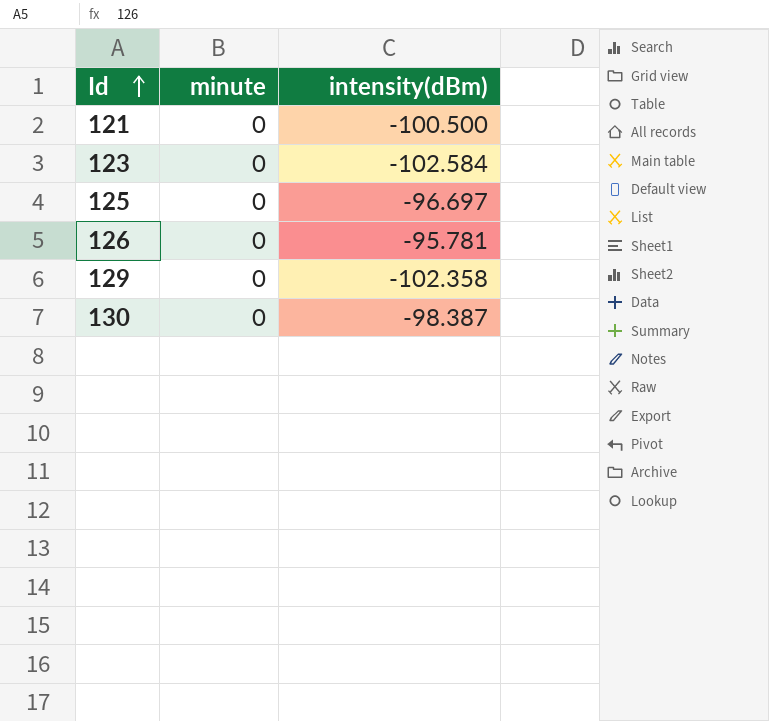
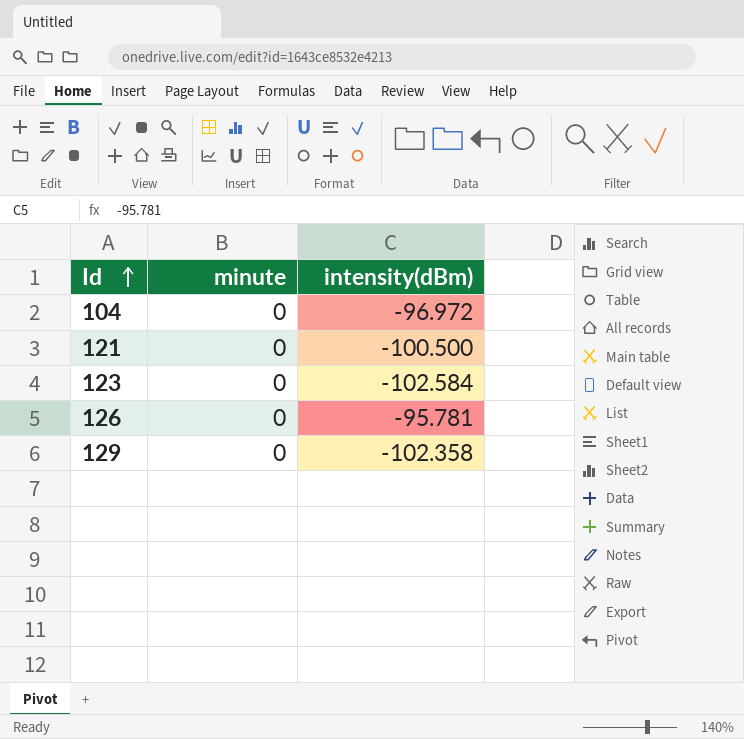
row 125: 0 | -96.697 -> none
row 130: 0 | -98.387 -> none
row 104: none -> 0 | -96.972

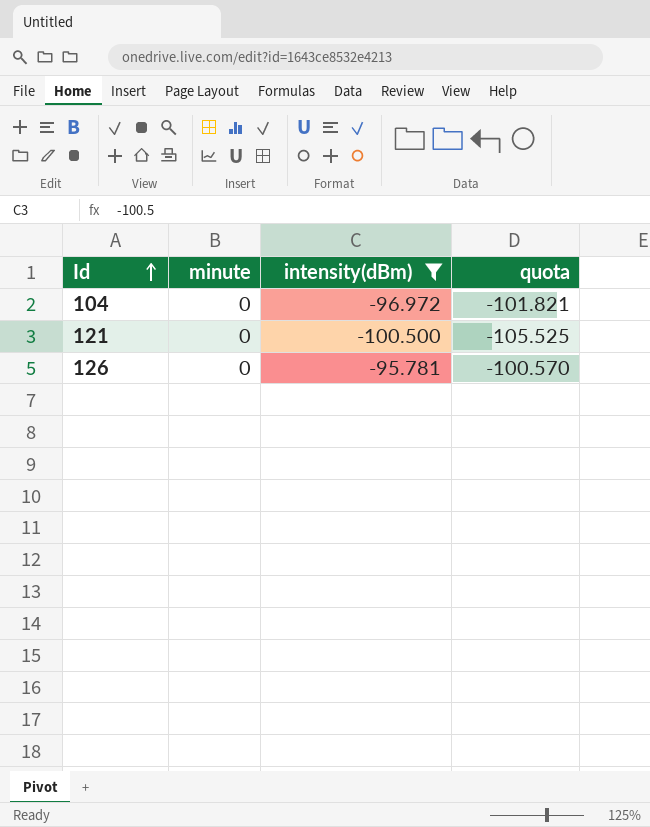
filter: none -> intensity(dBm) >= -100.500
column quota | formula: none -> [intensity(dBm)] * 1.05

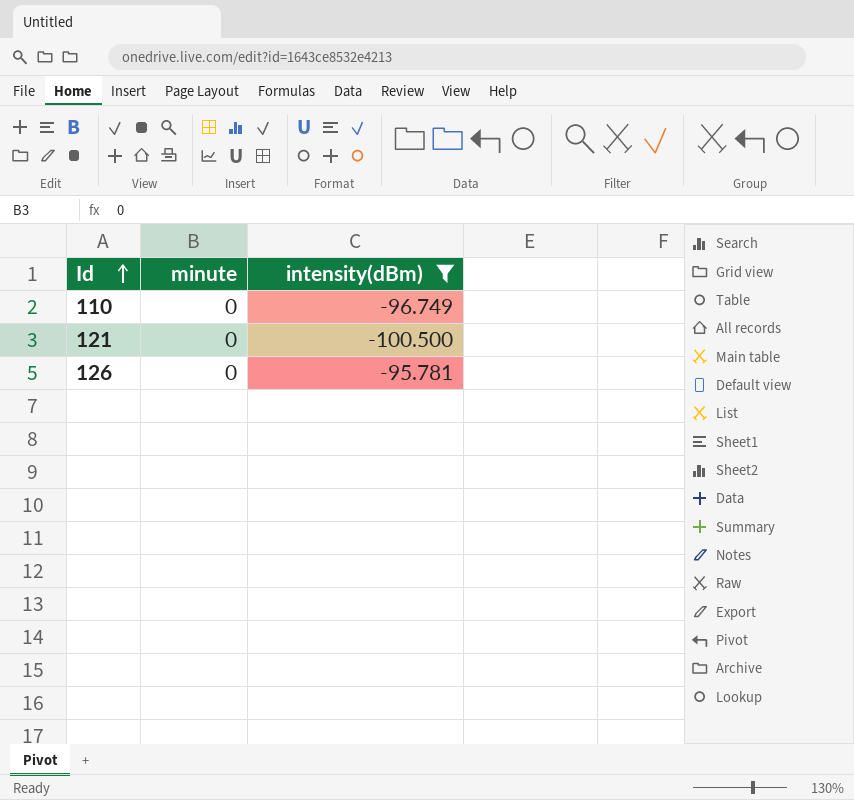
column quota | formula: [intensity(dBm)] * 1.05 -> none
row 104: 0 | -96.972 | -101.821 -> none
row 110: none -> 0 | -96.749

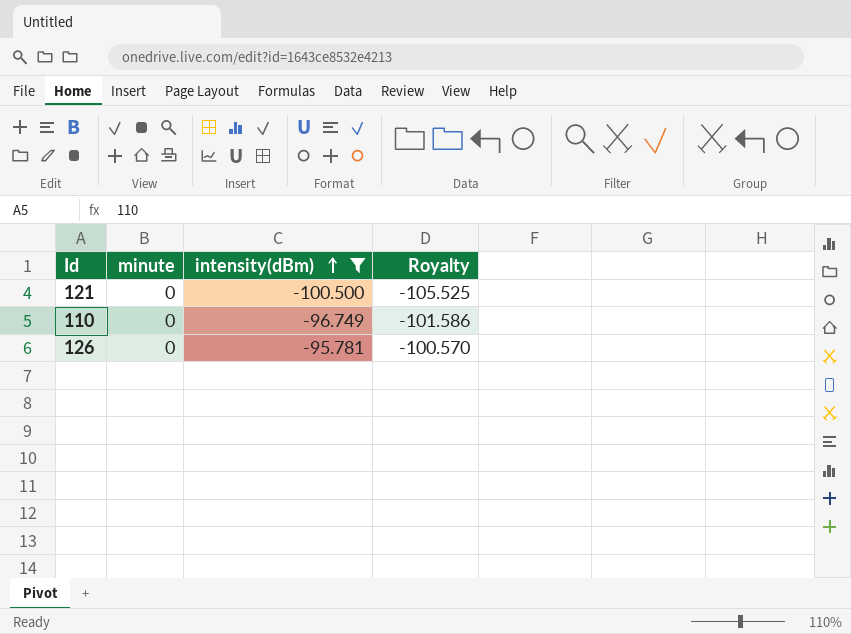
row order: Id ascending -> intensity(dBm) ascending
column Royalty | formula: none -> [intensity(dBm)] * 1.05

